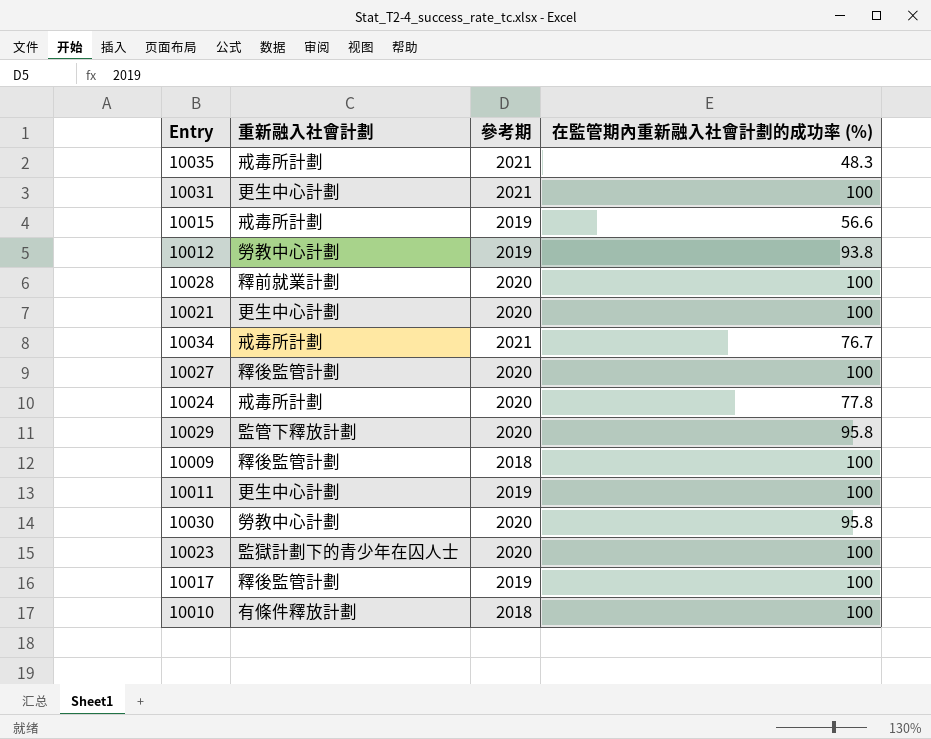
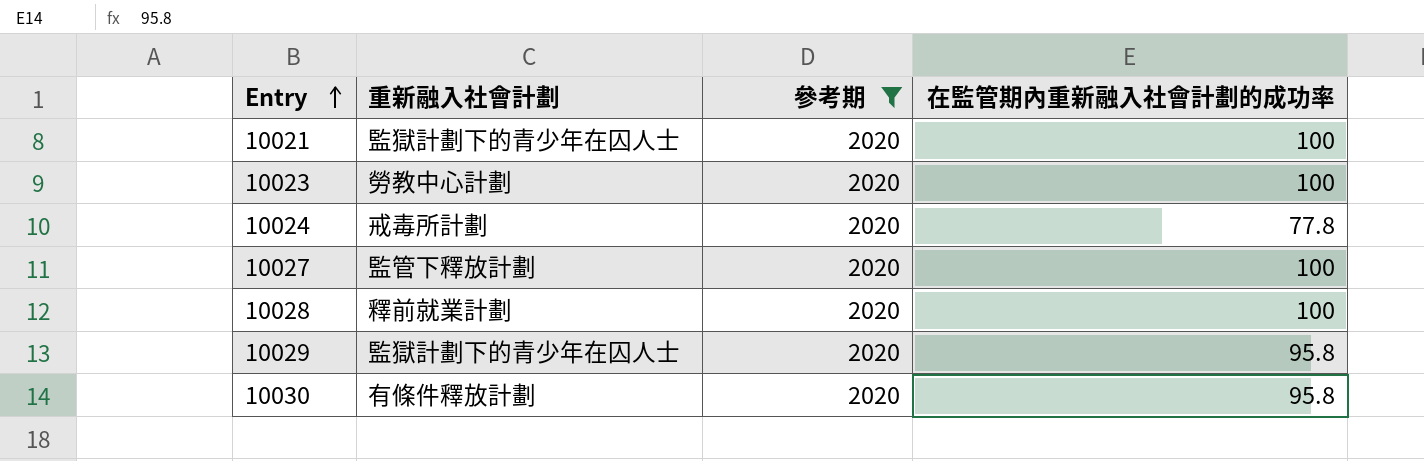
filter: none -> 參考期 = 2020
row order: none -> Entry ascending
column name: 在監管期內重新融入社會計劃的成功率 (%) -> 在監管期內重新融入社會計劃的成功率
10021 | 重新融入社會計劃: 更生中心計劃 -> 監獄計劃下的青少年在囚人士
10023 | 重新融入社會計劃: 監獄計劃下的青少年在囚人士 -> 勞教中心計劃
10027 | 重新融入社會計劃: 釋後監管計劃 -> 監管下釋放計劃
10029 | 重新融入社會計劃: 監管下釋放計劃 -> 監獄計劃下的青少年在囚人士
10030 | 重新融入社會計劃: 勞教中心計劃 -> 有條件釋放計劃

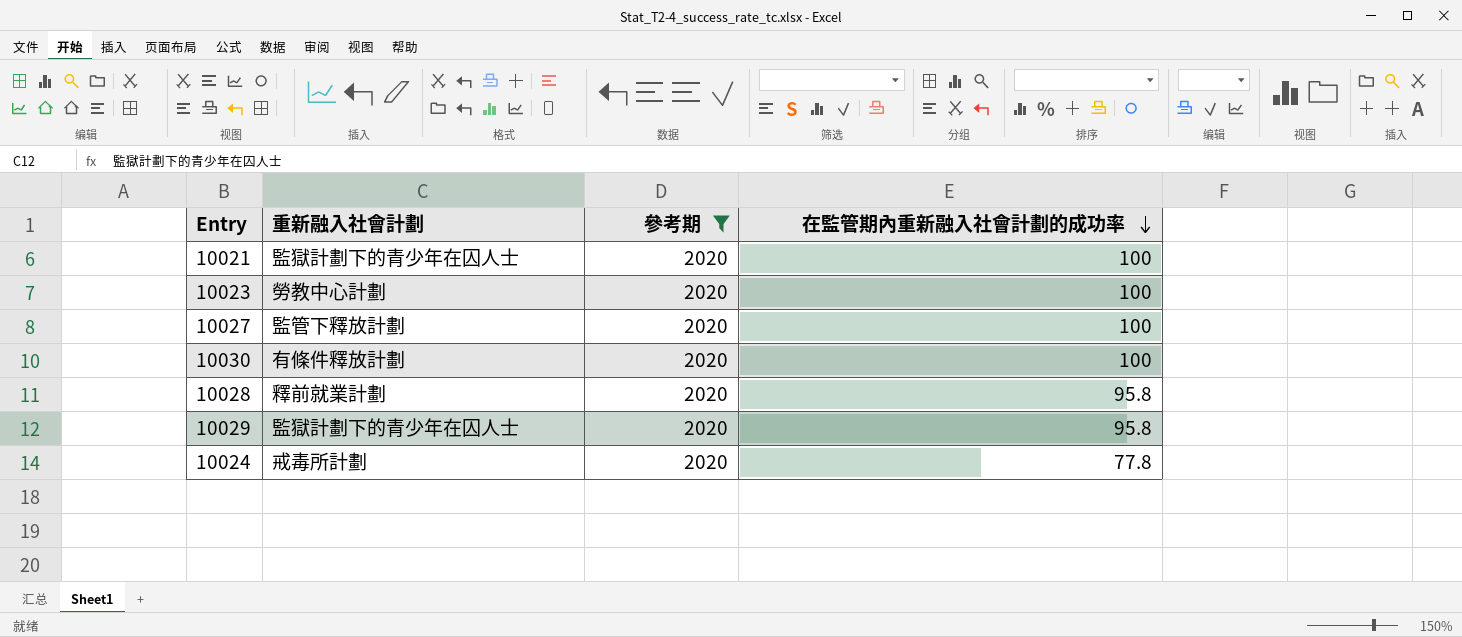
row order: Entry ascending -> 在監管期內重新融入社會計劃的成功率 descending
10030 | 在監管期內重新融入社會計劃的成功率: 95.8 -> 100
10028 | 在監管期內重新融入社會計劃的成功率: 100 -> 95.8

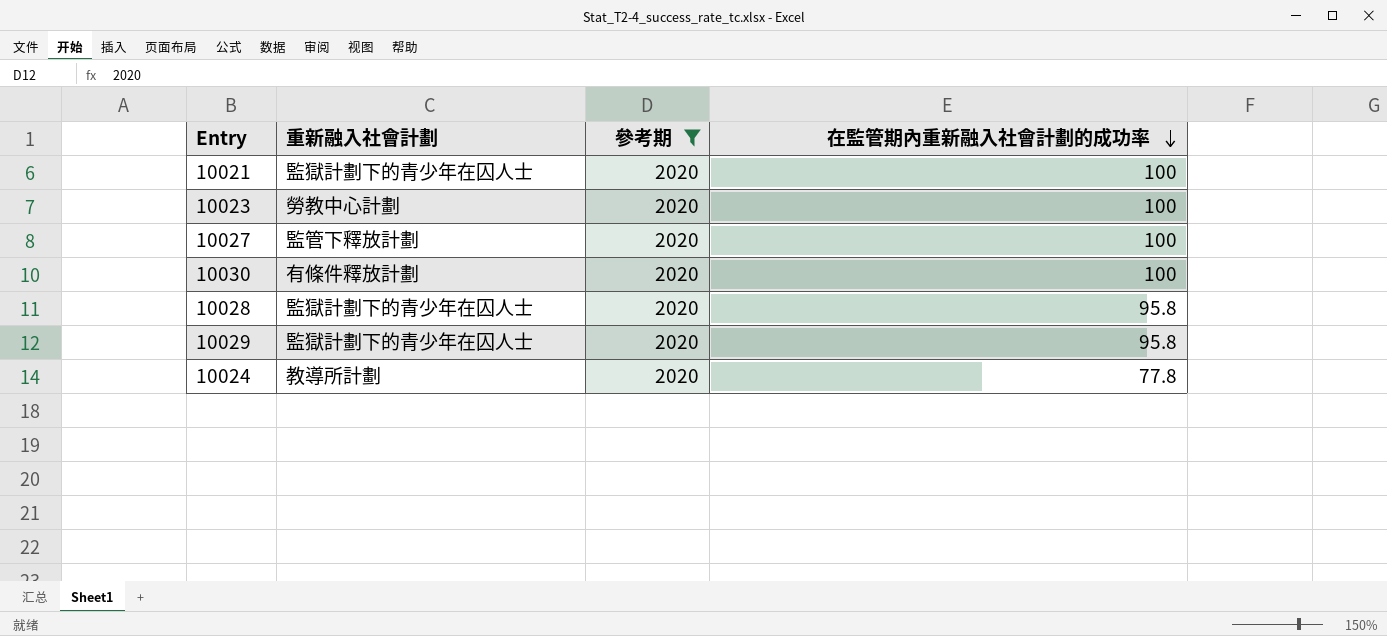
10028 | 重新融入社會計劃: 釋前就業計劃 -> 監獄計劃下的青少年在囚人士
10024 | 重新融入社會計劃: 戒毒所計劃 -> 教導所計劃

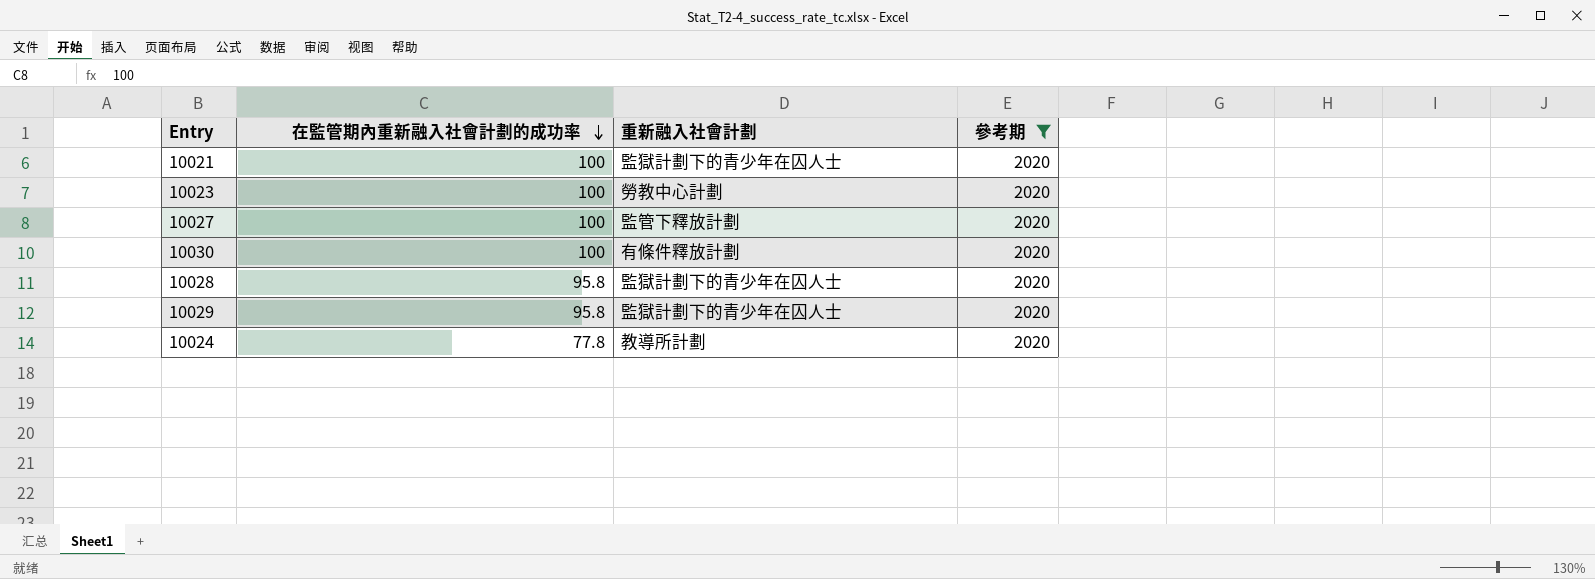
column 在監管期內重新融入社會計劃的成功率 | position: 4 -> 2

